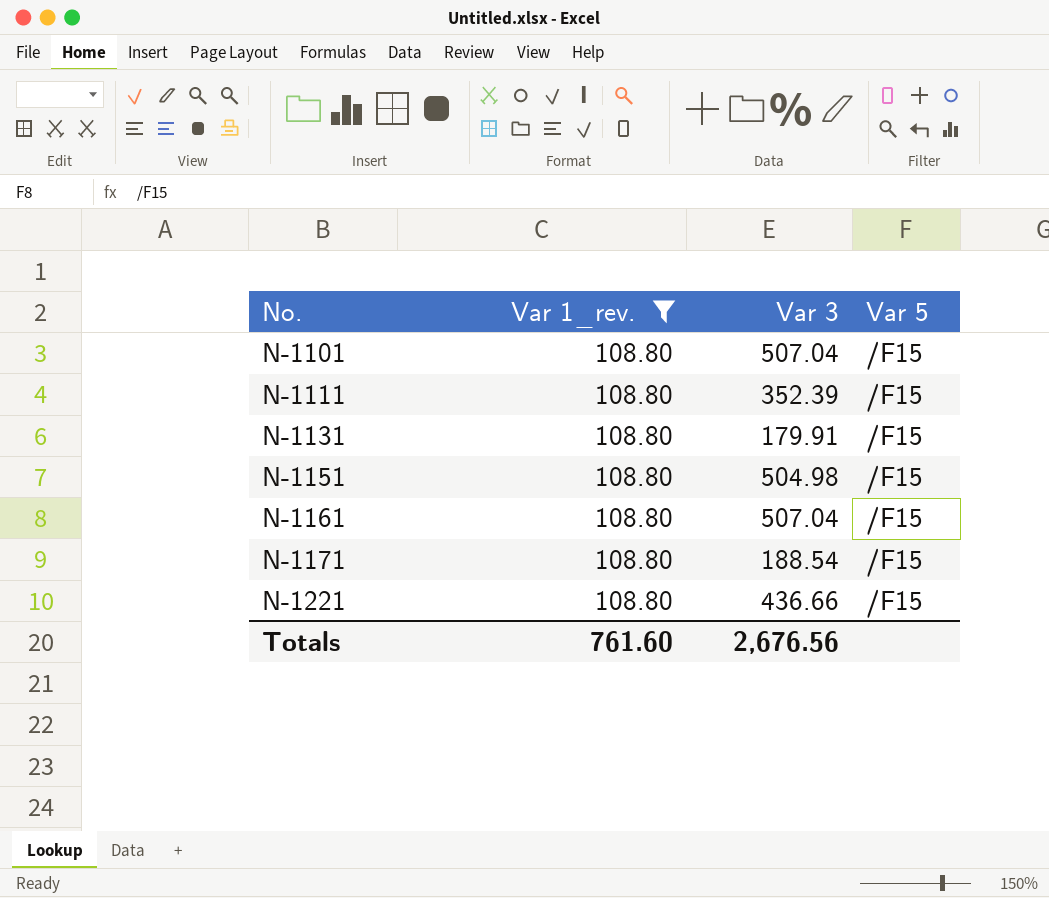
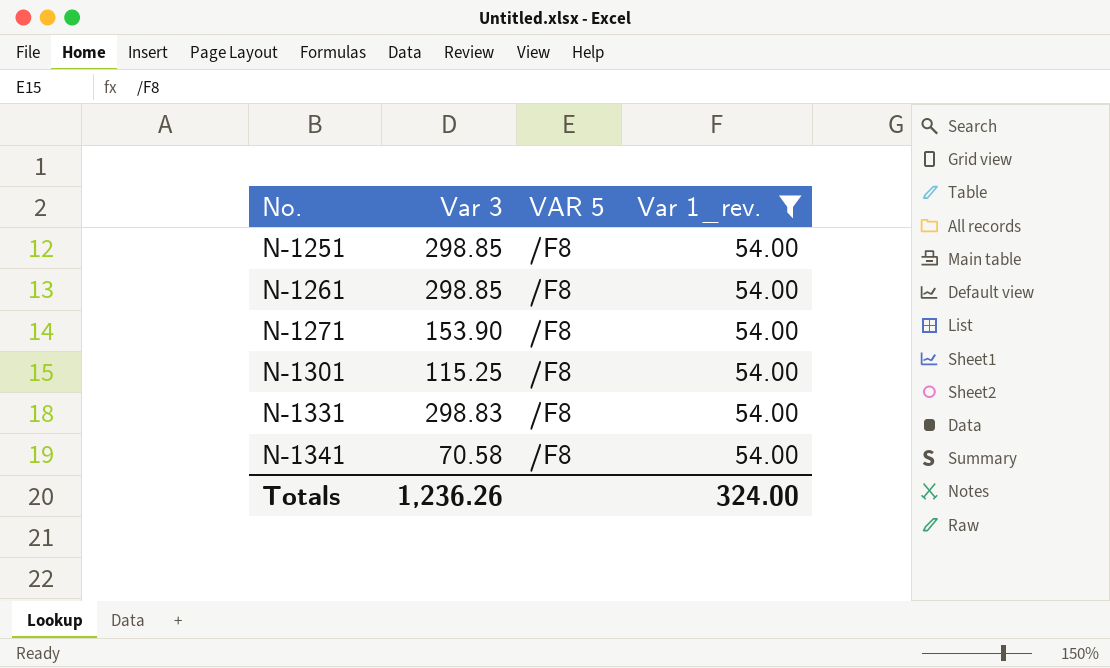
filter: Var 1_rev. = 108.80 -> Var 1_rev. = 54.00
column name: Var 5 -> VAR 5
column Var 1_rev. | position: 2 -> 4
Totals | Var 3: 2,676.56 -> 1,236.26
Totals | Var 1_rev.: 761.60 -> 324.00

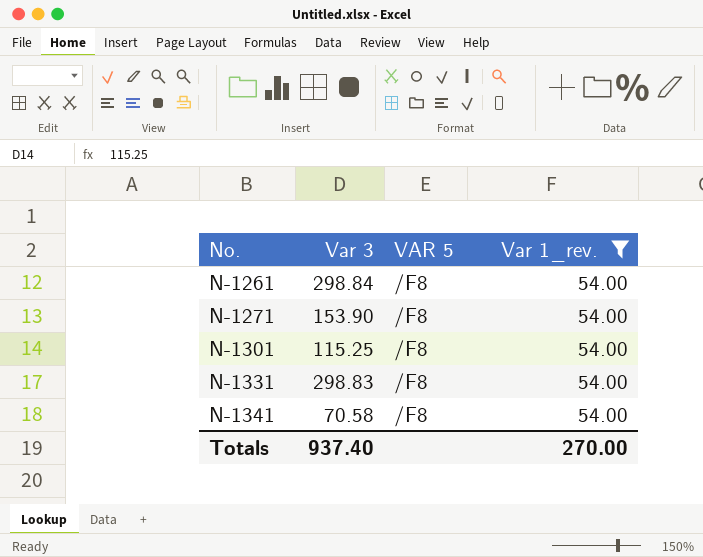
row N-1251: 298.85 | /F8 | 54.00 -> none
N-1261 | Var 3: 298.85 -> 298.84
Totals | Var 3: 1,236.26 -> 937.40
Totals | Var 1_rev.: 324.00 -> 270.00

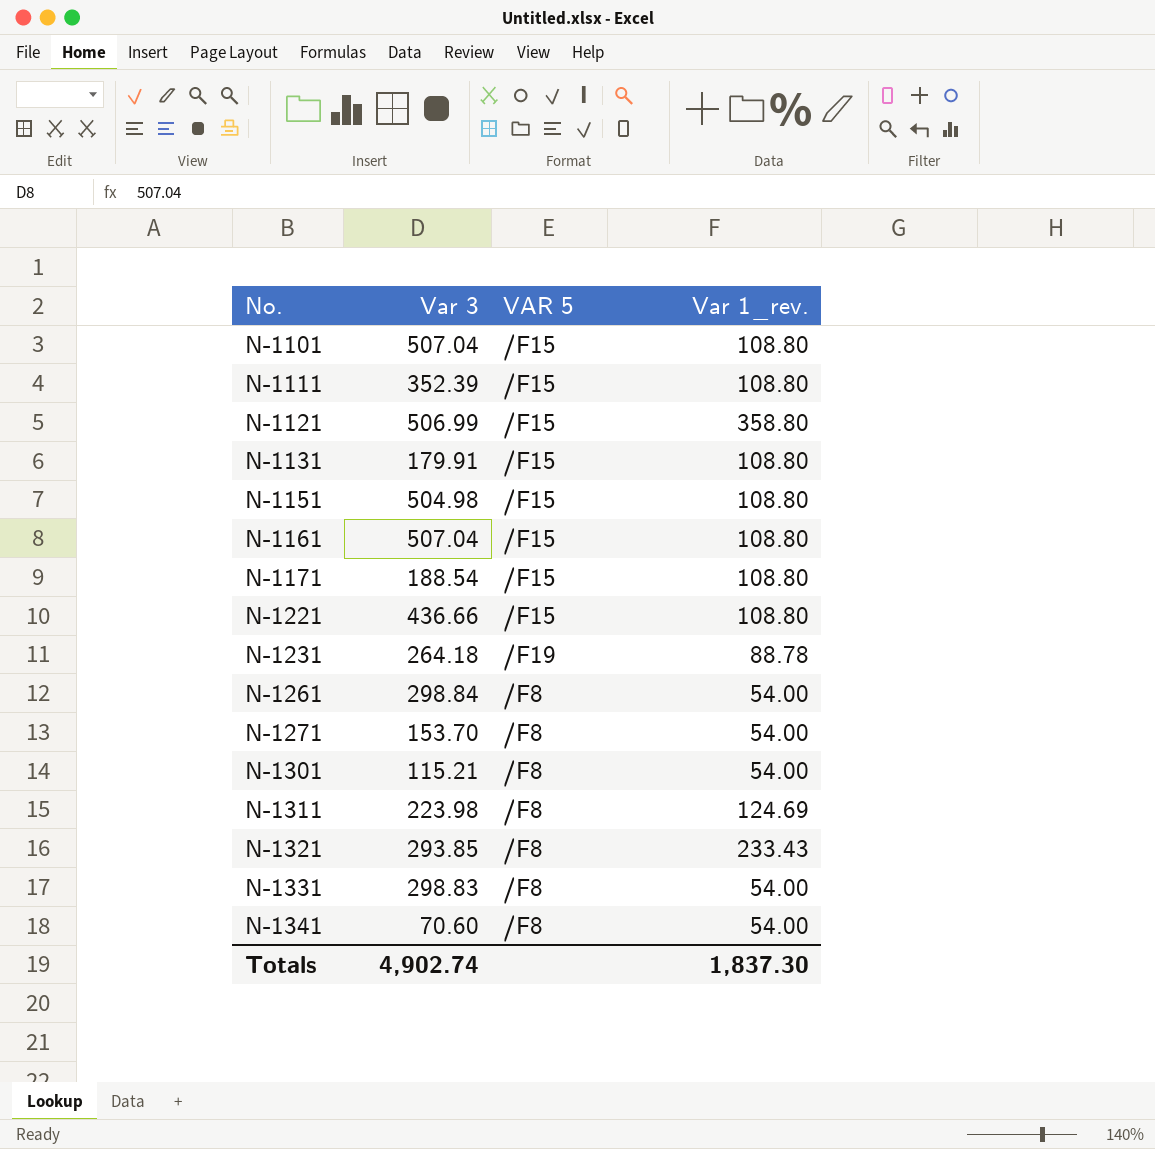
filter: Var 1_rev. = 54.00 -> none
N-1271 | Var 3: 153.90 -> 153.70
N-1301 | Var 3: 115.25 -> 115.21
N-1341 | Var 3: 70.58 -> 70.60
Totals | Var 3: 937.40 -> 4,902.74
Totals | Var 1_rev.: 270.00 -> 1,837.30

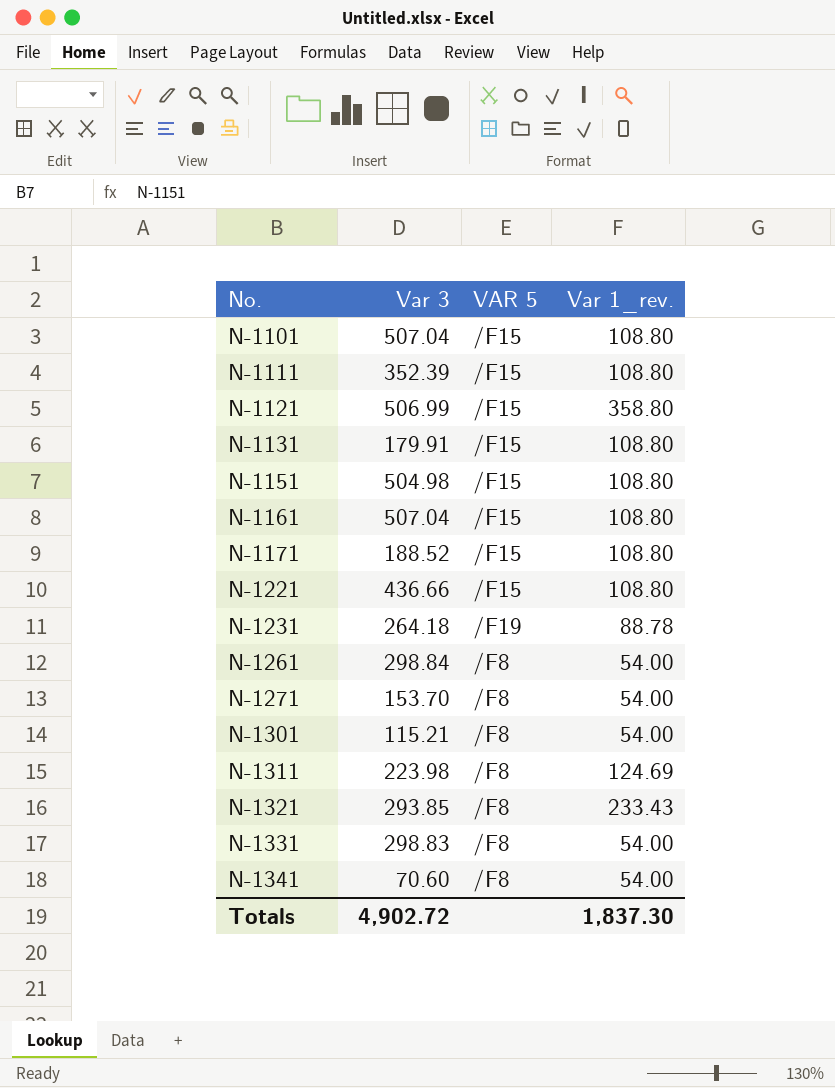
N-1171 | Var 3: 188.54 -> 188.52
Totals | Var 3: 4,902.74 -> 4,902.72

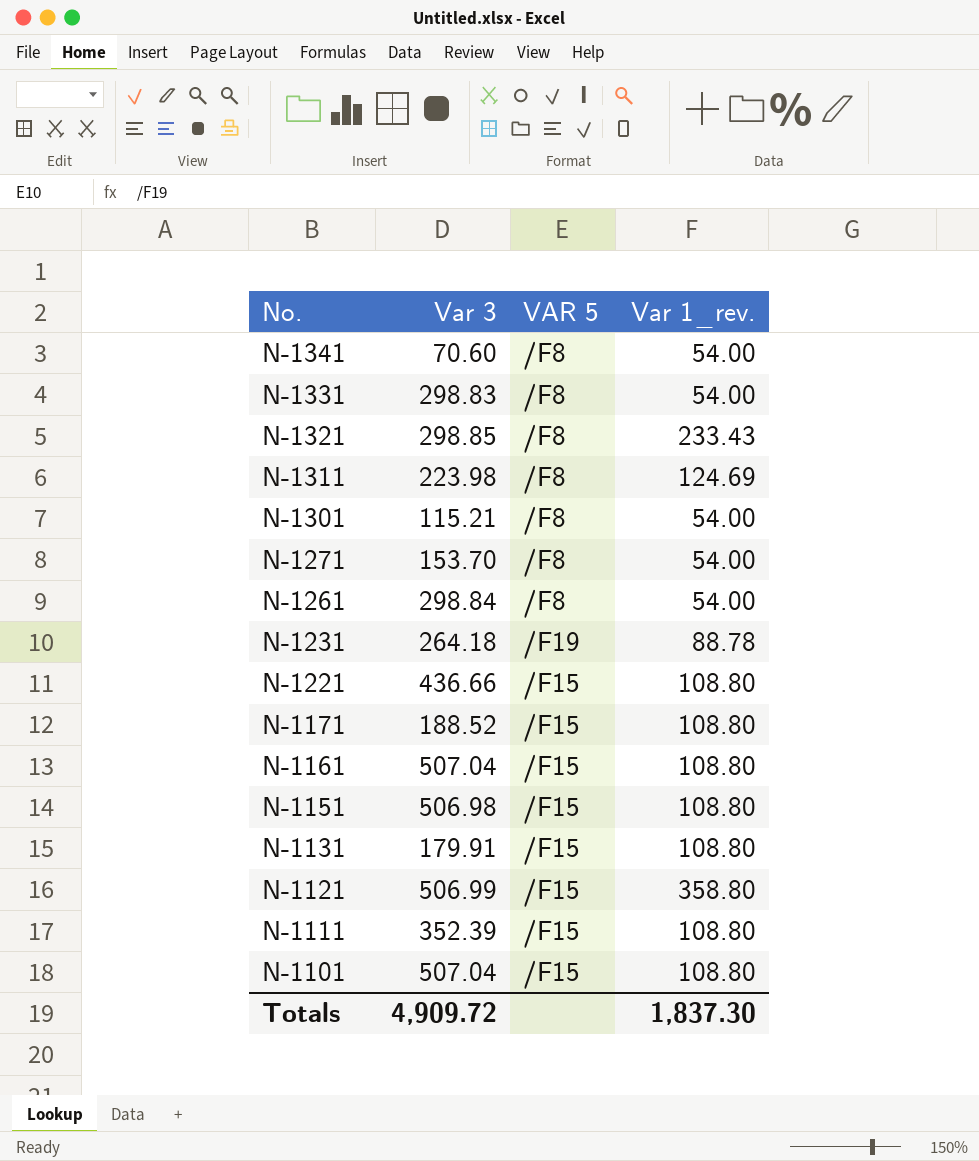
row order: No. ascending -> No. descending
N-1321 | Var 3: 293.85 -> 298.85
N-1151 | Var 3: 504.98 -> 506.98
Totals | Var 3: 4,902.72 -> 4,909.72

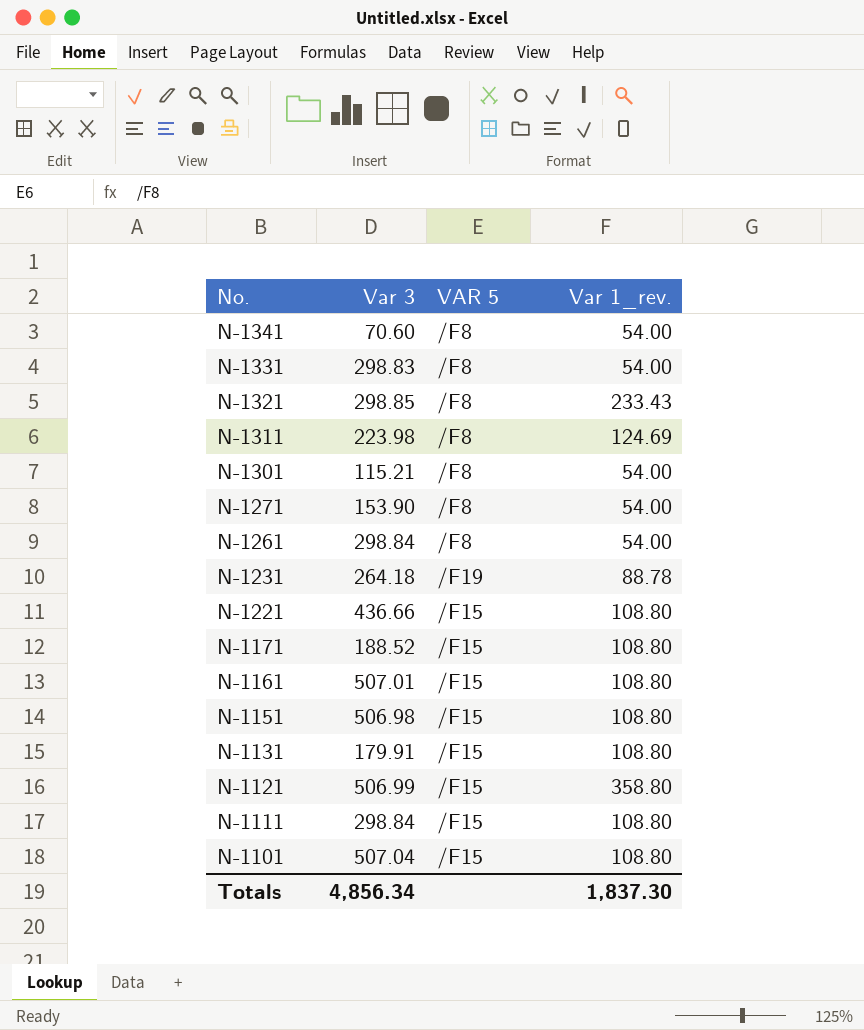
N-1271 | Var 3: 153.70 -> 153.90
N-1161 | Var 3: 507.04 -> 507.01
N-1111 | Var 3: 352.39 -> 298.84
Totals | Var 3: 4,909.72 -> 4,856.34

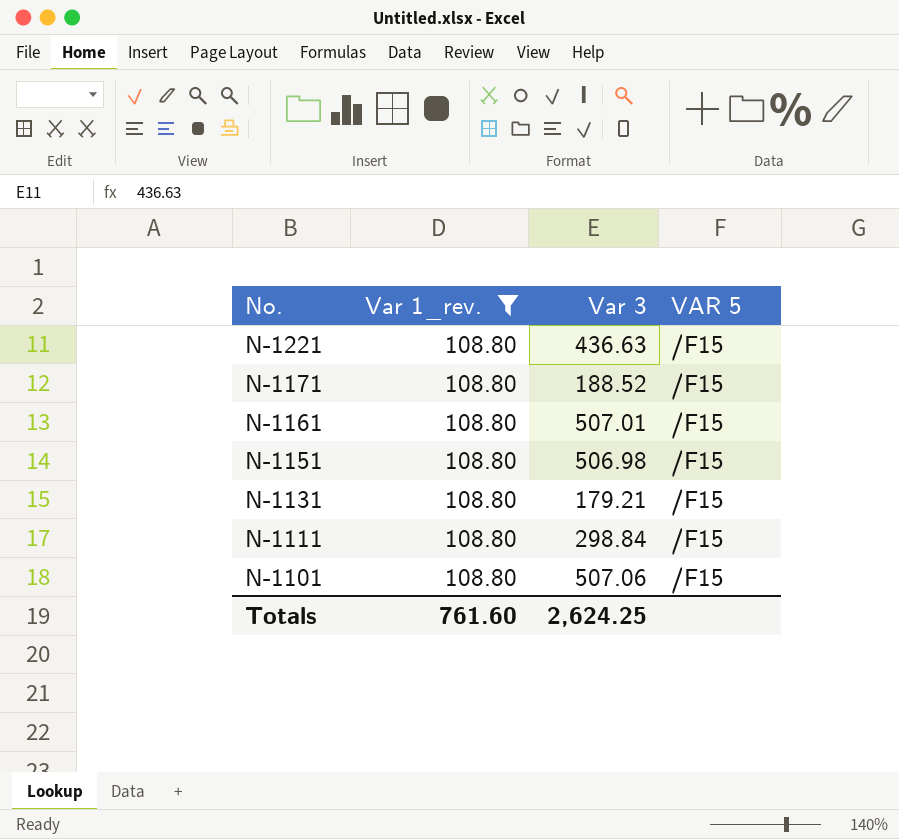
filter: none -> Var 1_rev. = 108.80
column Var 1_rev. | position: 4 -> 2
N-1221 | Var 3: 436.66 -> 436.63
N-1131 | Var 3: 179.91 -> 179.21
N-1101 | Var 3: 507.04 -> 507.06
Totals | Var 1_rev.: 1,837.30 -> 761.60
Totals | Var 3: 4,856.34 -> 2,624.25

